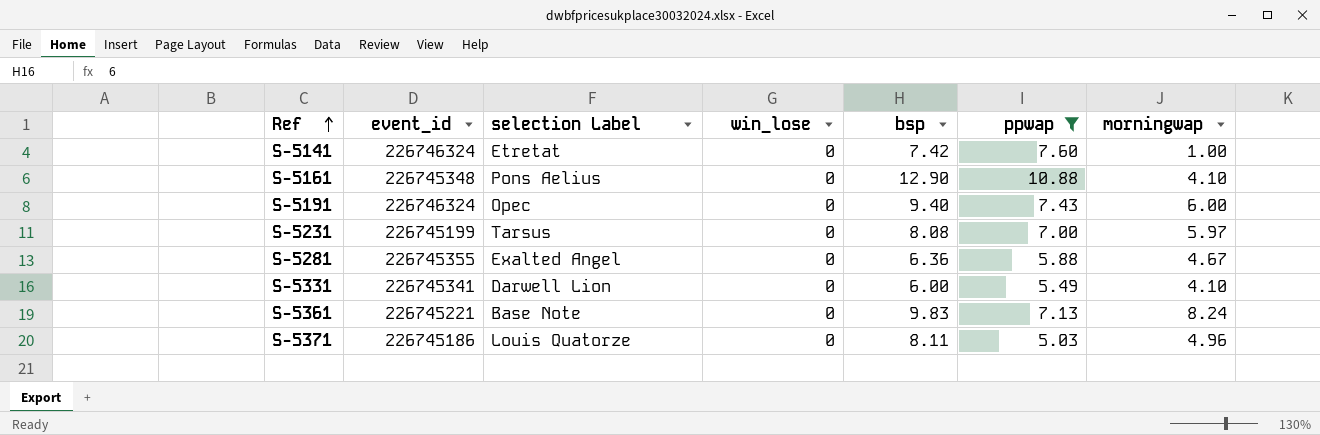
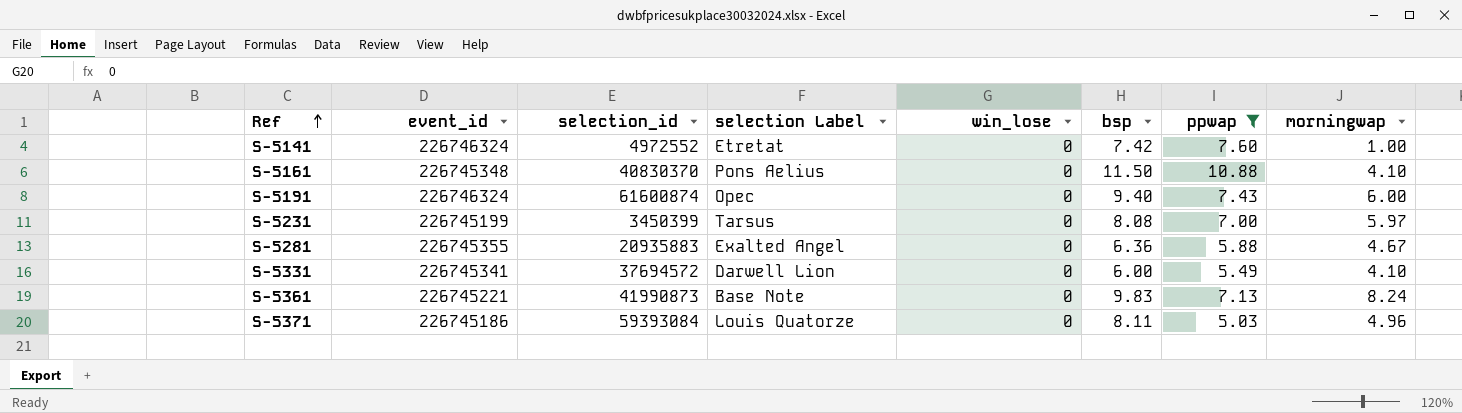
column selection_id | position: none -> 3
S-5161 | bsp: 12.90 -> 11.50

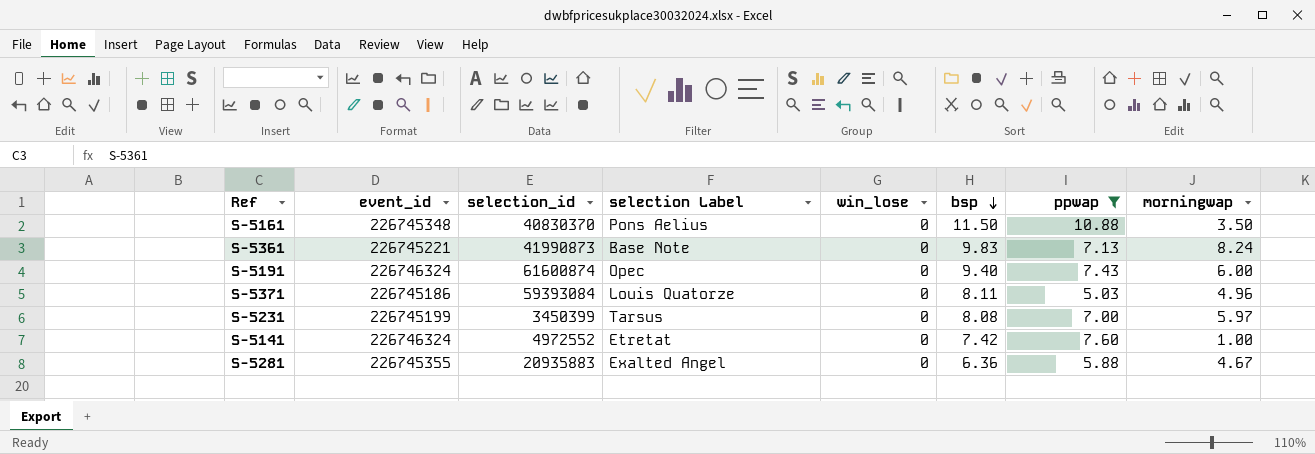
row order: Ref ascending -> bsp descending
row S-5331: 226745341 | 37694572 | Darwell Lion | 0 | 6.00 | 5.49 | 4.10 -> none
S-5161 | morningwap: 4.10 -> 3.50

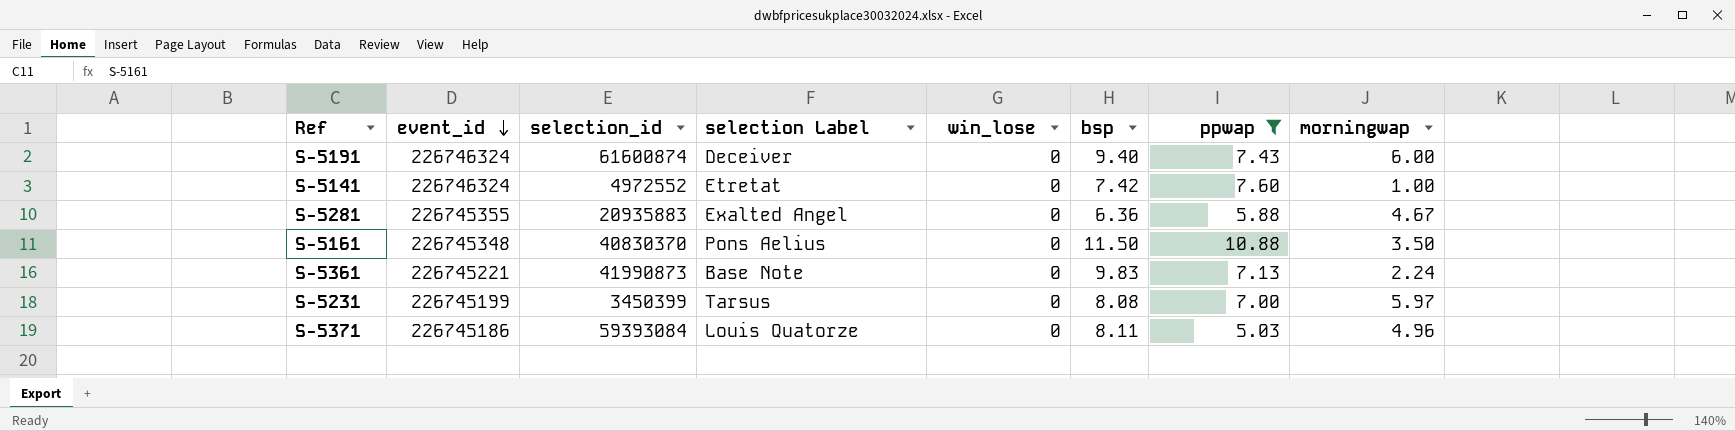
row order: bsp descending -> event_id descending
S-5191 | selection Label: Opec -> Deceiver
S-5361 | morningwap: 8.24 -> 2.24

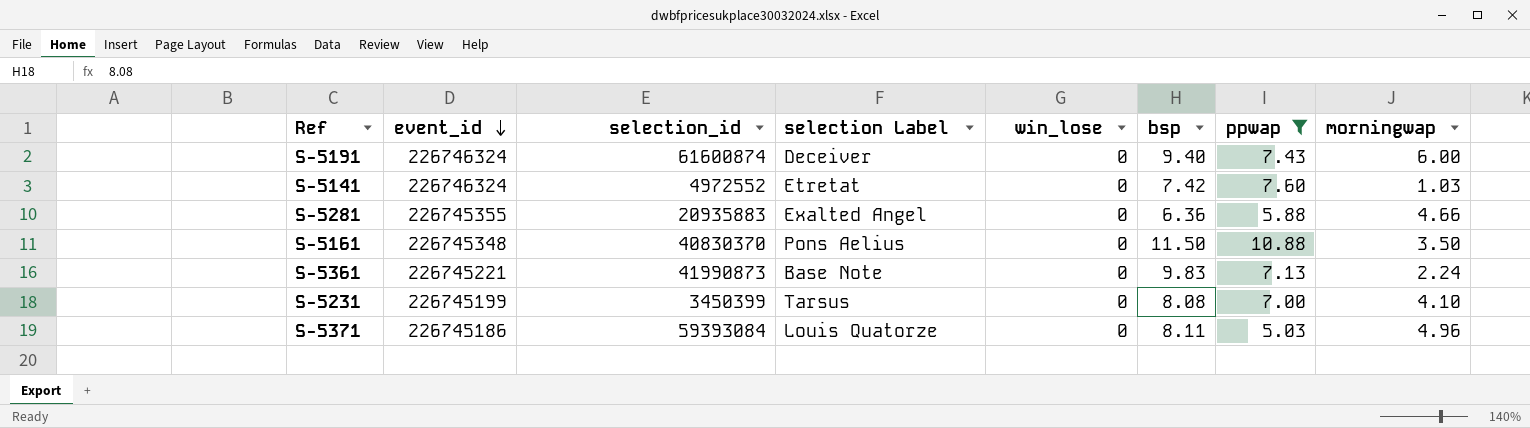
S-5141 | morningwap: 1.00 -> 1.03
S-5281 | morningwap: 4.67 -> 4.66
S-5231 | morningwap: 5.97 -> 4.10

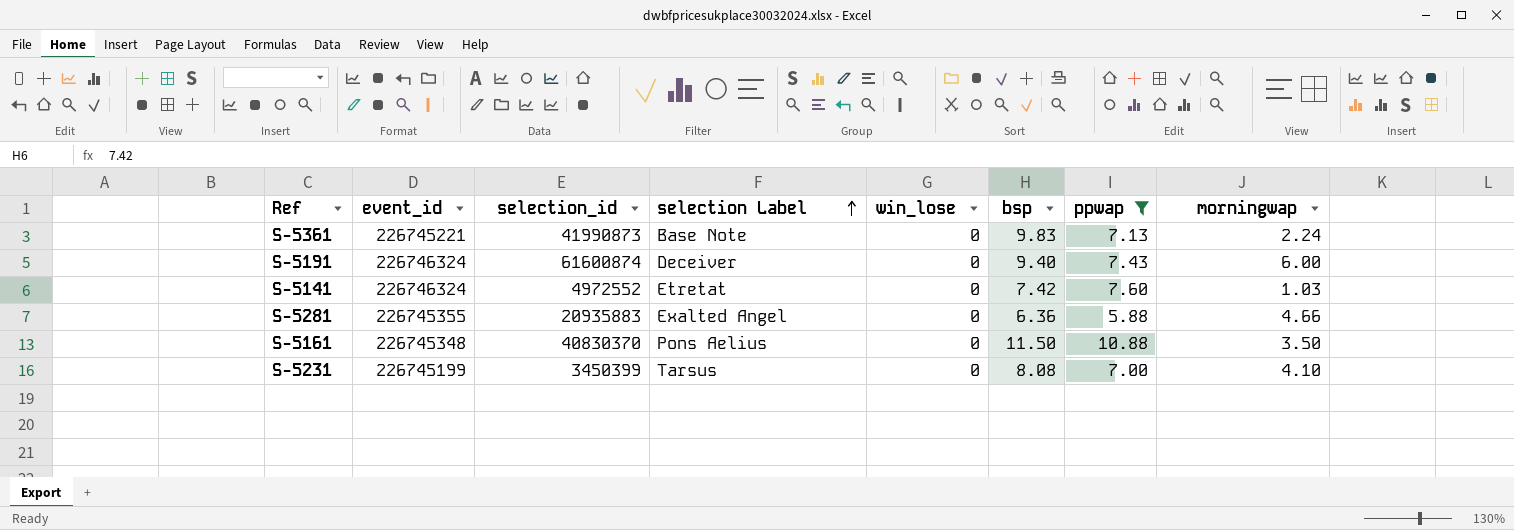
row order: event_id descending -> selection Label ascending
row S-5371: 226745186 | 59393084 | Louis Quatorze | 0 | 8.11 | 5.03 | 4.96 -> none

